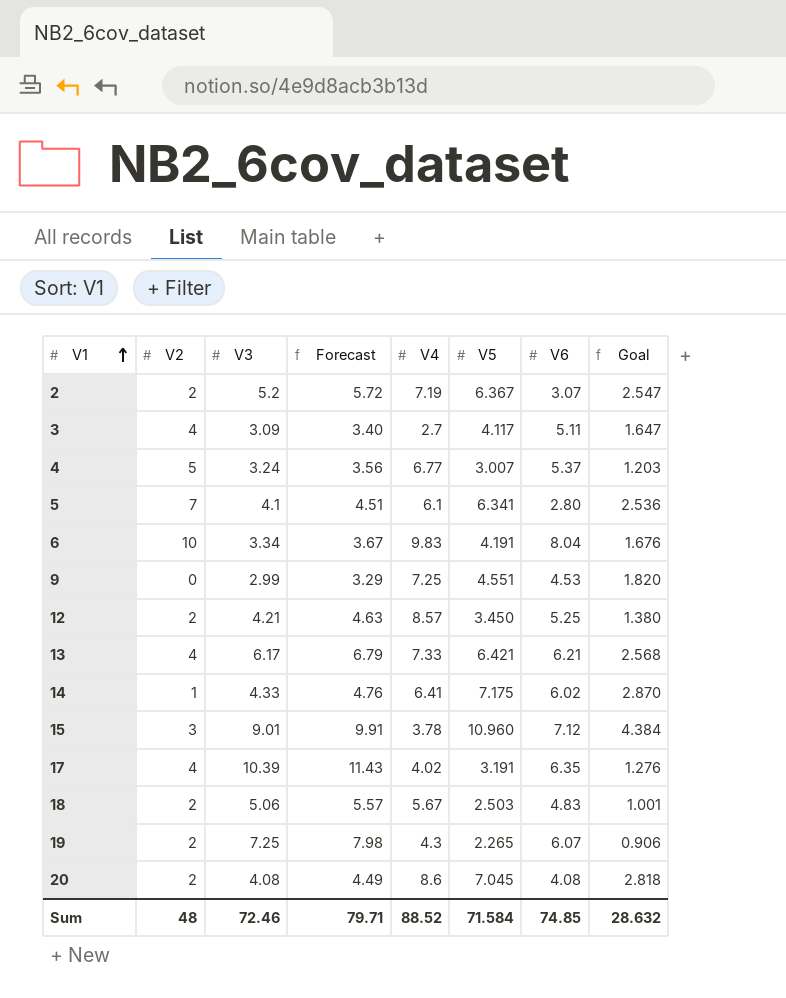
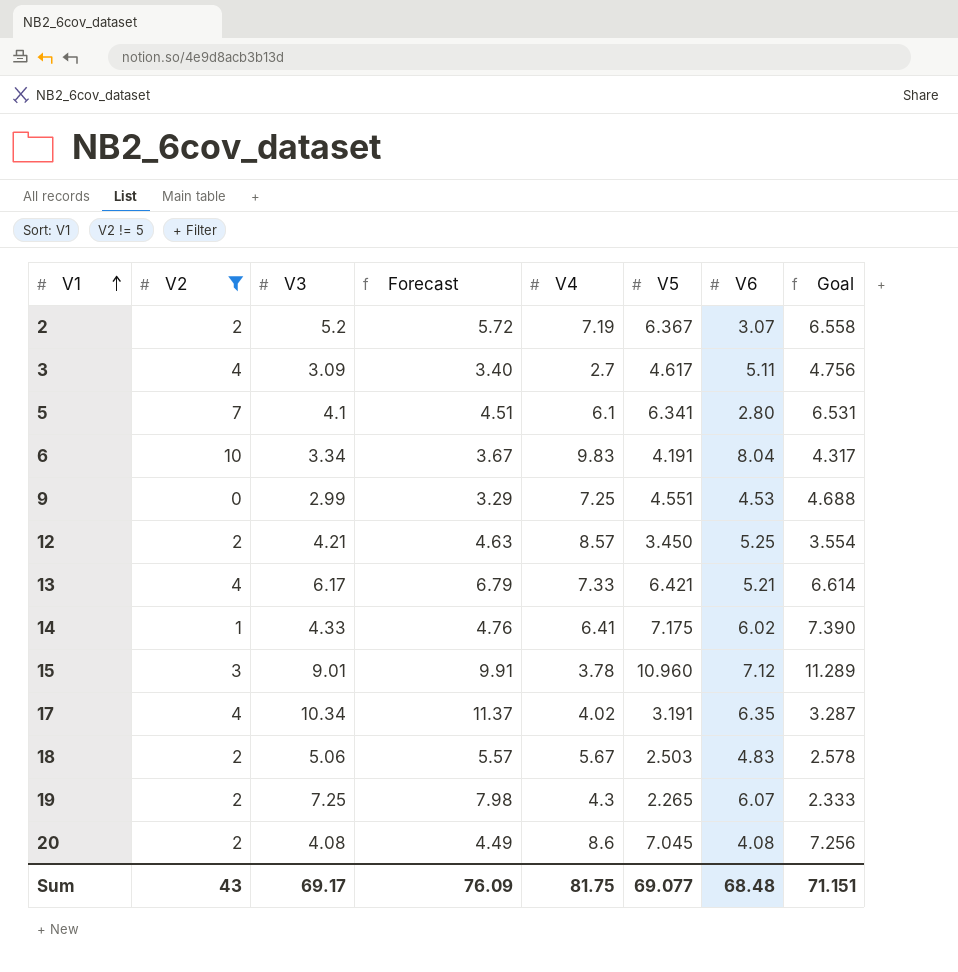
filter: none -> V2 != 5
column Goal | formula: [V5] * 0.4 -> [V5] * 1.03
3 | V5: 4.117 -> 4.617
13 | V6: 6.21 -> 5.21
17 | V3: 10.39 -> 10.34
17 | Forecast: 11.43 -> 11.37
Sum | V2: 48 -> 43
Sum | V3: 72.46 -> 69.17
Sum | Forecast: 79.71 -> 76.09
Sum | V4: 88.52 -> 81.75
Sum | V5: 71.584 -> 69.077
Sum | V6: 74.85 -> 68.48
Sum | Goal: 28.632 -> 71.151

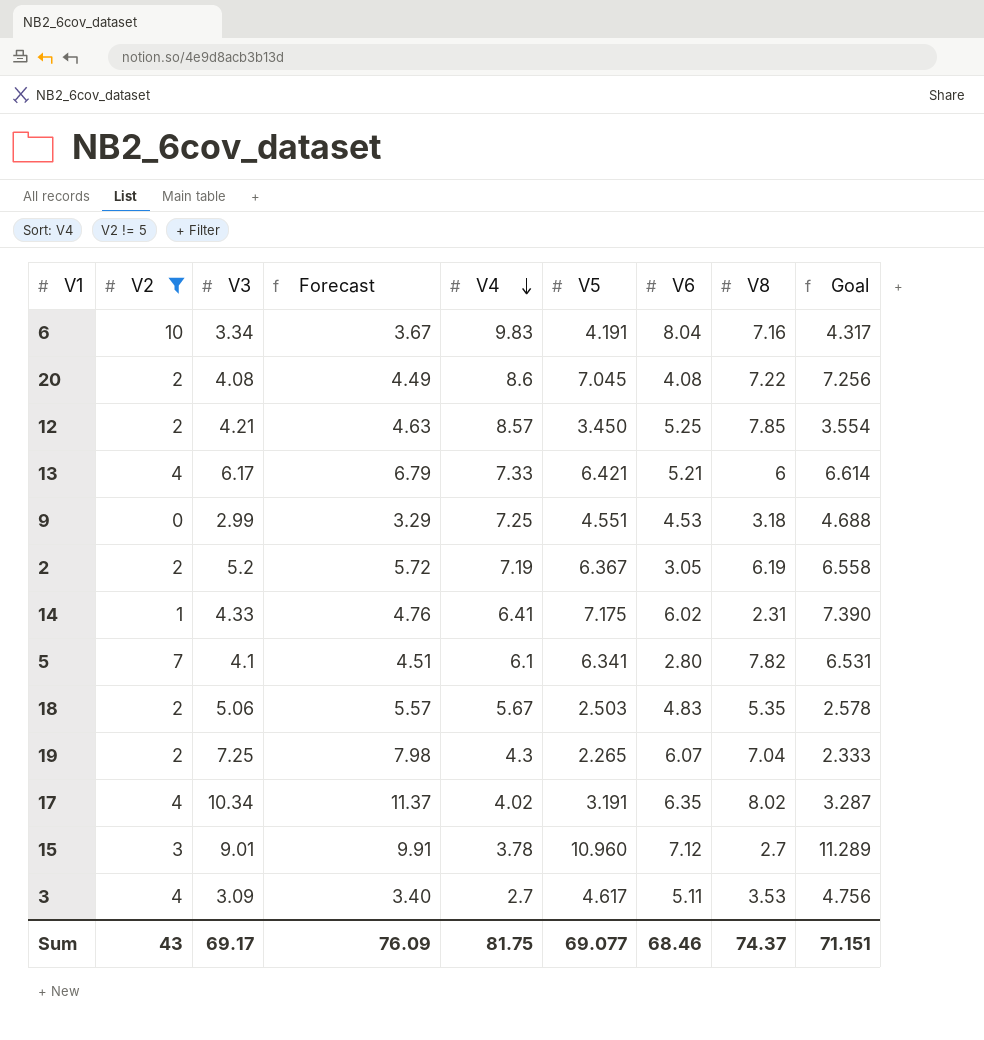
row order: V1 ascending -> V4 descending
column V8 | position: none -> 8
2 | V6: 3.07 -> 3.05
Sum | V6: 68.48 -> 68.46

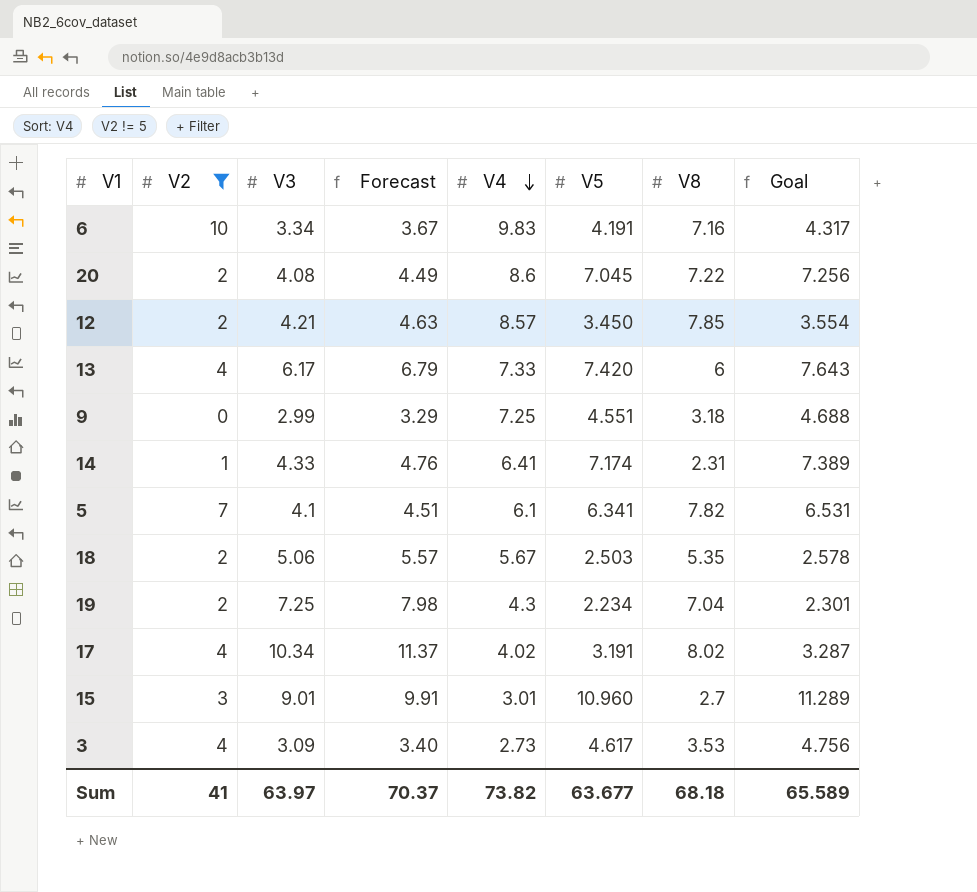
column V6 | position: 7 -> none
row 2: 2 | 5.2 | 5.72 | 7.19 | 6.367 | 3.05 | 6.19 | 6.558 -> none
13 | V5: 6.421 -> 7.420
13 | Goal: 6.614 -> 7.643
14 | V5: 7.175 -> 7.174
14 | Goal: 7.390 -> 7.389
19 | V5: 2.265 -> 2.234
19 | Goal: 2.333 -> 2.301
15 | V4: 3.78 -> 3.01
3 | V4: 2.7 -> 2.73
Sum | V2: 43 -> 41
Sum | V3: 69.17 -> 63.97
Sum | Forecast: 76.09 -> 70.37
Sum | V4: 81.75 -> 73.82
Sum | V5: 69.077 -> 63.677
Sum | V8: 74.37 -> 68.18
Sum | Goal: 71.151 -> 65.589

